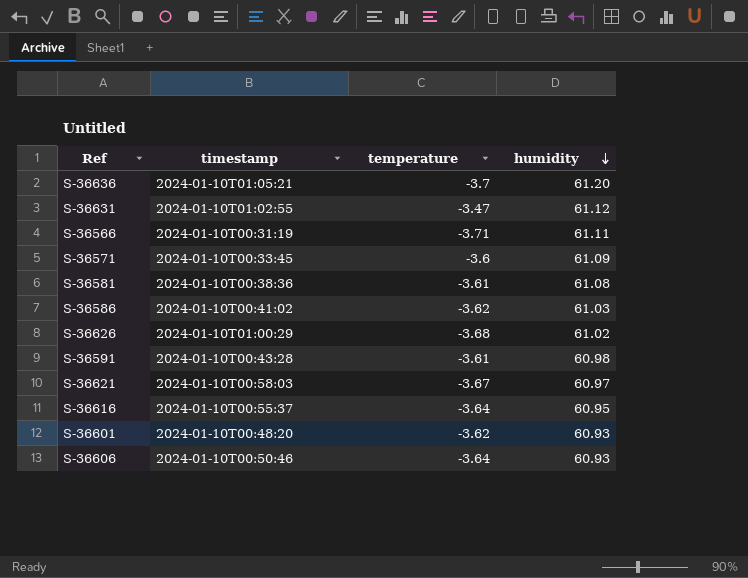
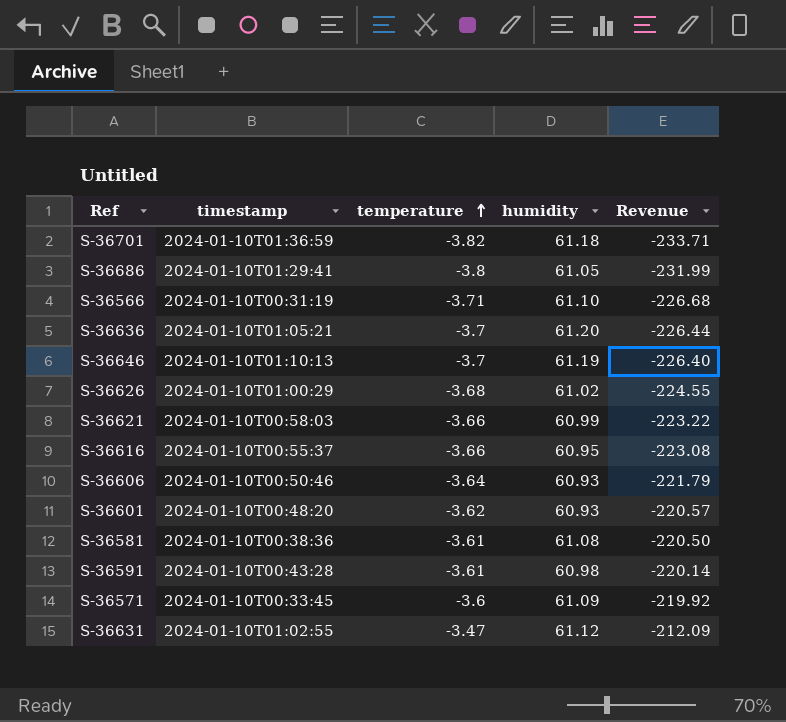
row order: humidity descending -> temperature ascending
column Revenue | formula: none -> [temperature] * [humidity]
row S-36586: 2024-01-10T00:41:02 | -3.62 | 61.03 -> none
row S-36701: none -> 2024-01-10T01:36:59 | -3.82 | 61.18 | -233.71
row S-36686: none -> 2024-01-10T01:29:41 | -3.8 | 61.05 | -231.99
S-36566 | humidity: 61.11 -> 61.10
row S-36646: none -> 2024-01-10T01:10:13 | -3.7 | 61.19 | -226.40
S-36621 | temperature: -3.67 -> -3.66
S-36621 | humidity: 60.97 -> 60.99
S-36616 | temperature: -3.64 -> -3.66

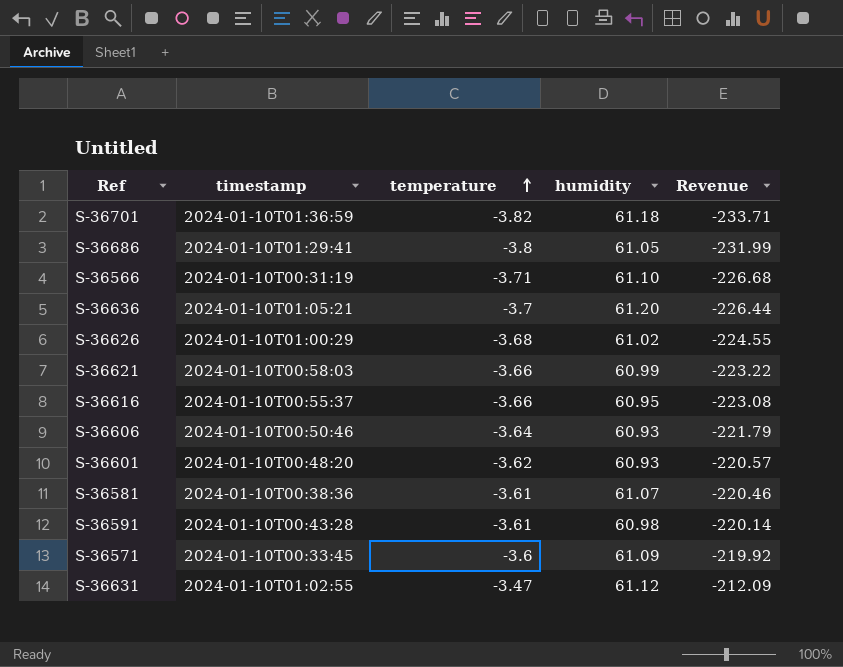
row S-36646: 2024-01-10T01:10:13 | -3.7 | 61.19 | -226.40 -> none
S-36581 | humidity: 61.08 -> 61.07
S-36581 | Revenue: -220.50 -> -220.46

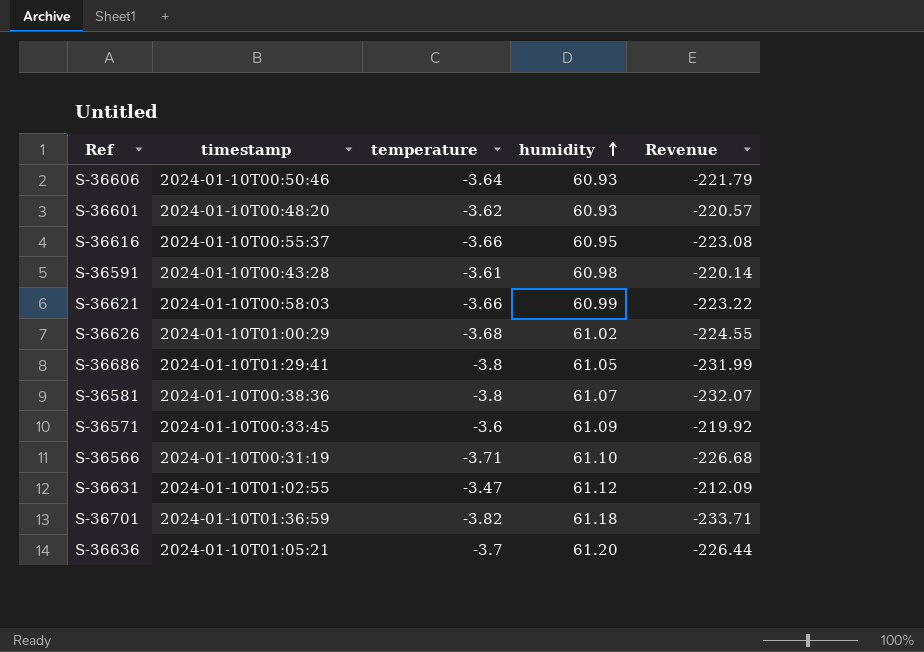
row order: temperature ascending -> humidity ascending
S-36581 | temperature: -3.61 -> -3.8
S-36581 | Revenue: -220.46 -> -232.07

